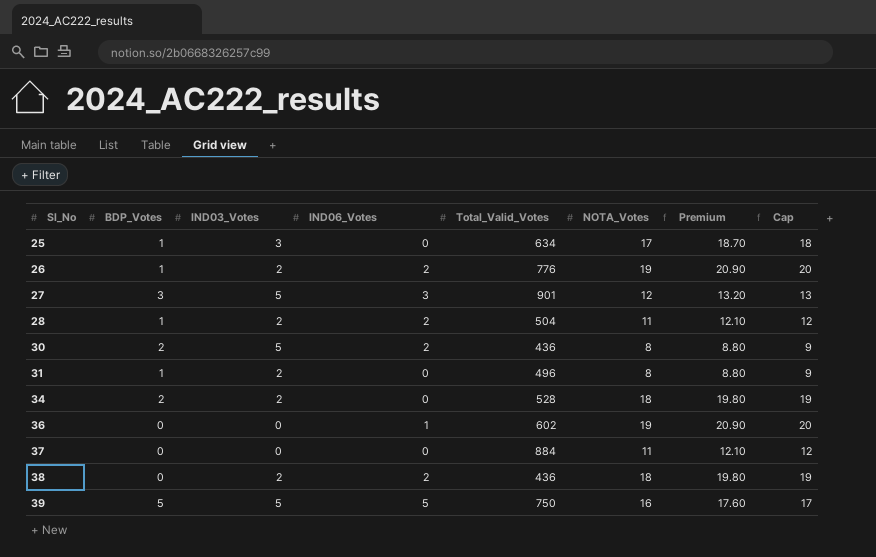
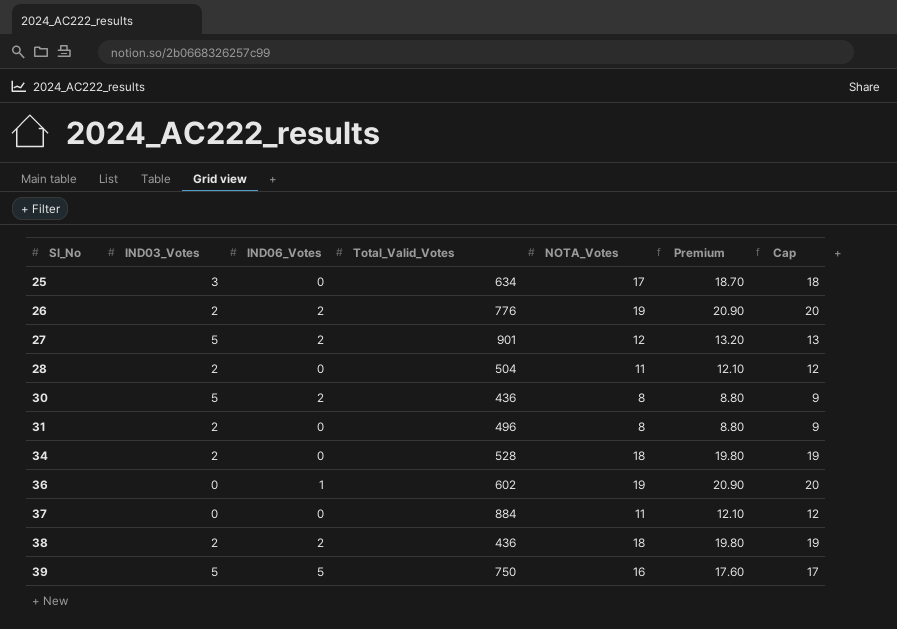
column BDP_Votes | position: 2 -> none
27 | IND06_Votes: 3 -> 2
28 | IND06_Votes: 2 -> 0

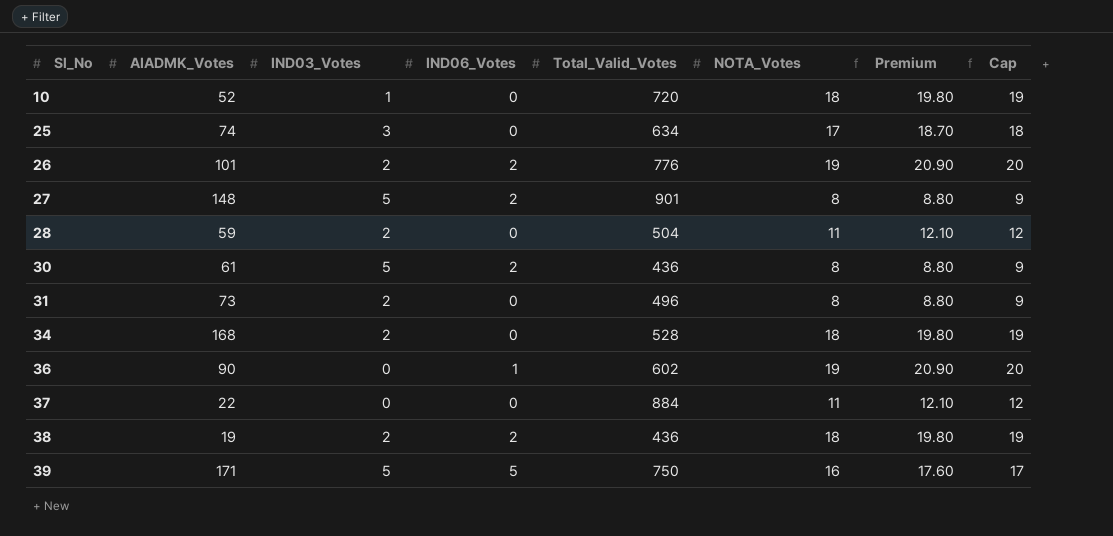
column AIADMK_Votes | position: none -> 2
row 10: none -> 52 | 1 | 0 | 720 | 18 | 19.80 | 19
27 | NOTA_Votes: 12 -> 8
27 | Premium: 13.20 -> 8.80
27 | Cap: 13 -> 9

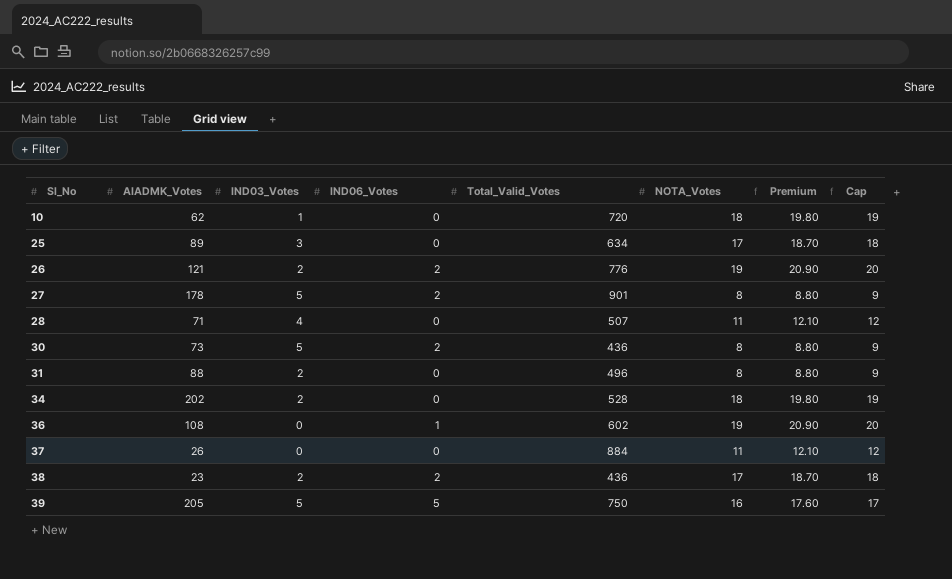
10 | AIADMK_Votes: 52 -> 62
25 | AIADMK_Votes: 74 -> 89
26 | AIADMK_Votes: 101 -> 121
27 | AIADMK_Votes: 148 -> 178
28 | AIADMK_Votes: 59 -> 71
28 | IND03_Votes: 2 -> 4
28 | Total_Valid_Votes: 504 -> 507
30 | AIADMK_Votes: 61 -> 73
31 | AIADMK_Votes: 73 -> 88
34 | AIADMK_Votes: 168 -> 202
36 | AIADMK_Votes: 90 -> 108
37 | AIADMK_Votes: 22 -> 26
38 | AIADMK_Votes: 19 -> 23
38 | NOTA_Votes: 18 -> 17
38 | Premium: 19.80 -> 18.70
38 | Cap: 19 -> 18
39 | AIADMK_Votes: 171 -> 205

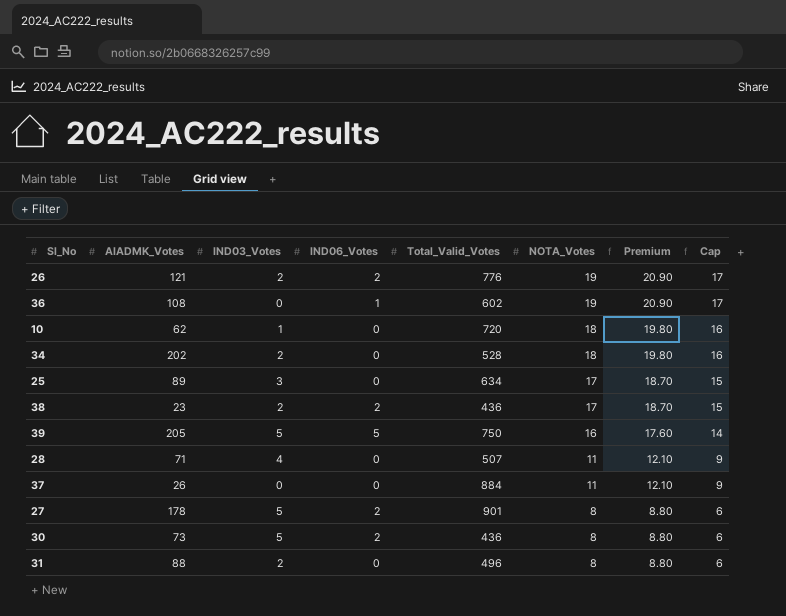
row order: Sl_No ascending -> NOTA_Votes descending
column Cap | formula: [NOTA_Votes] + 1 -> [NOTA_Votes] - 2

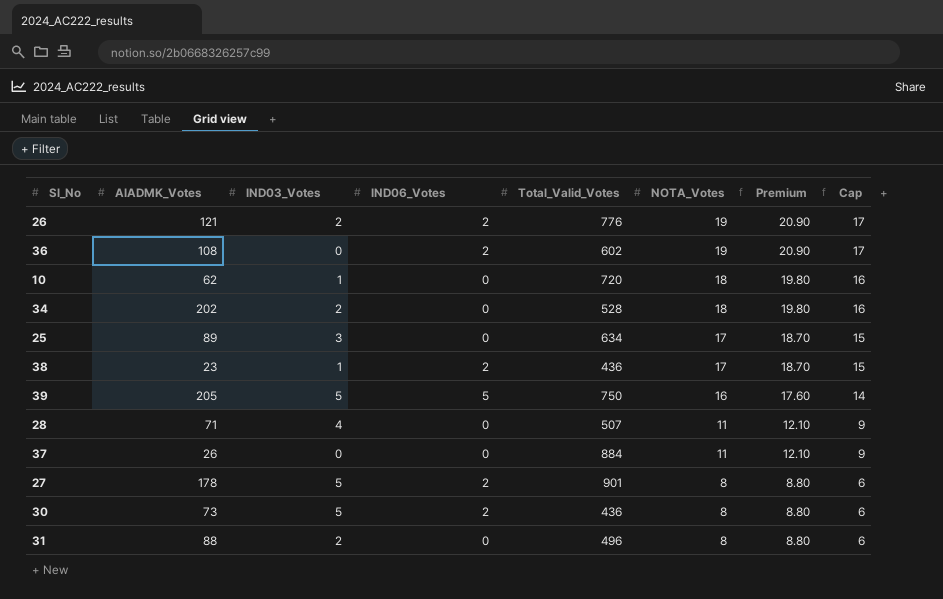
36 | IND06_Votes: 1 -> 2
38 | IND03_Votes: 2 -> 1

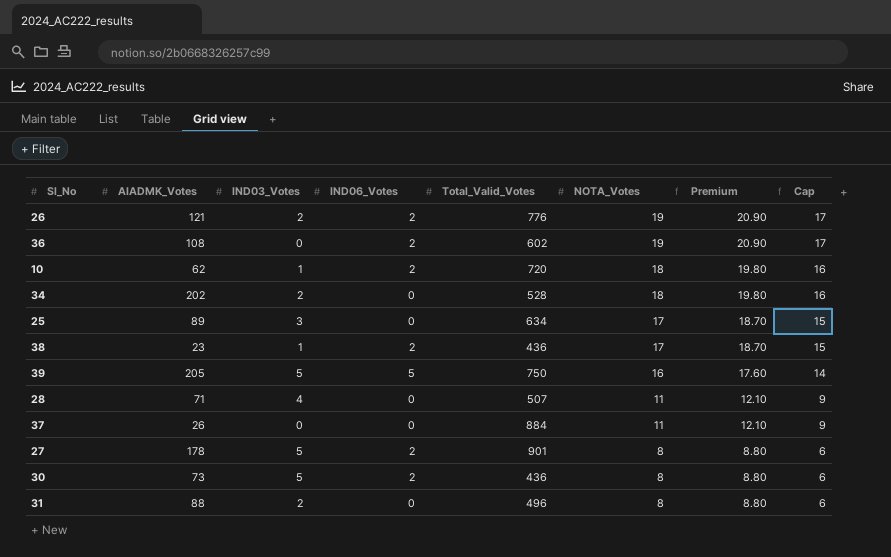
10 | IND06_Votes: 0 -> 2

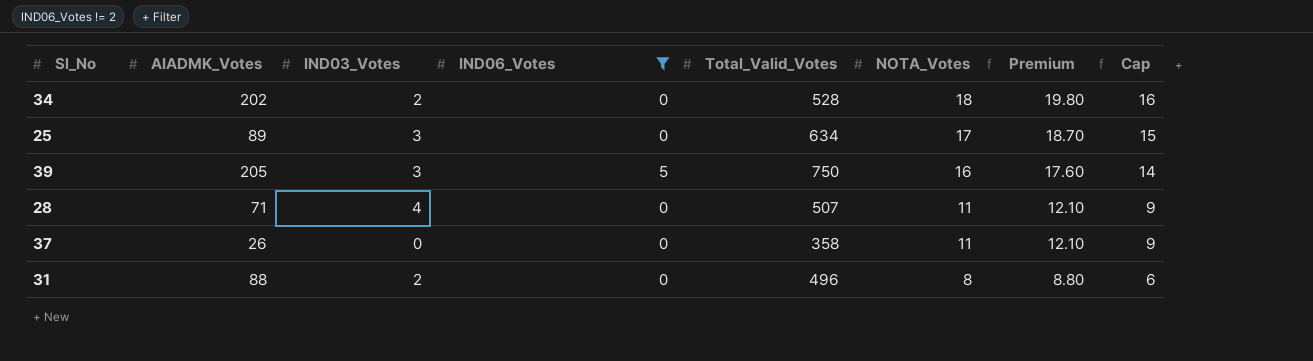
filter: none -> IND06_Votes != 2
39 | IND03_Votes: 5 -> 3
37 | Total_Valid_Votes: 884 -> 358

